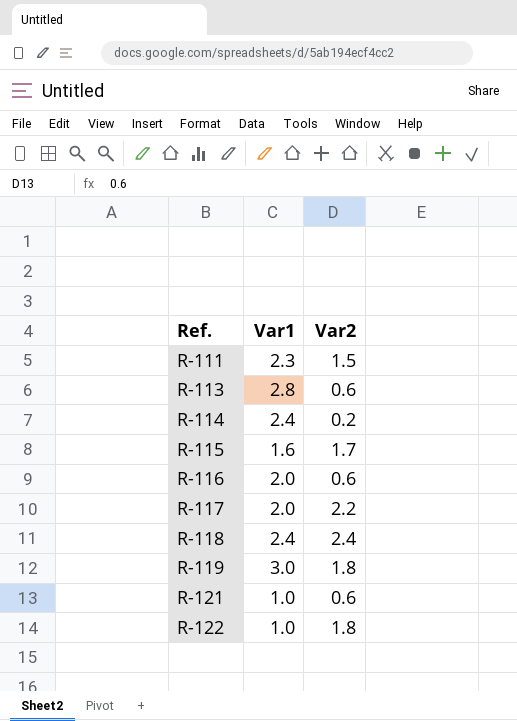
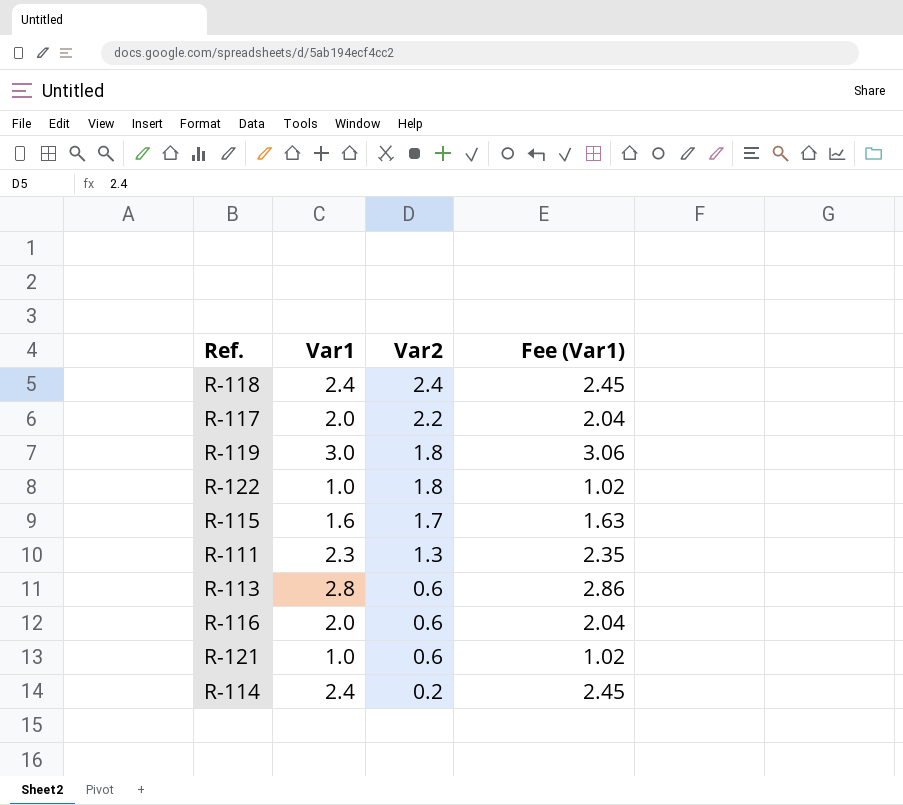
row order: Ref. ascending -> Var2 descending
column Fee (Var1) | formula: none -> [Var1] * 1.02
R-111 | Var2: 1.5 -> 1.3

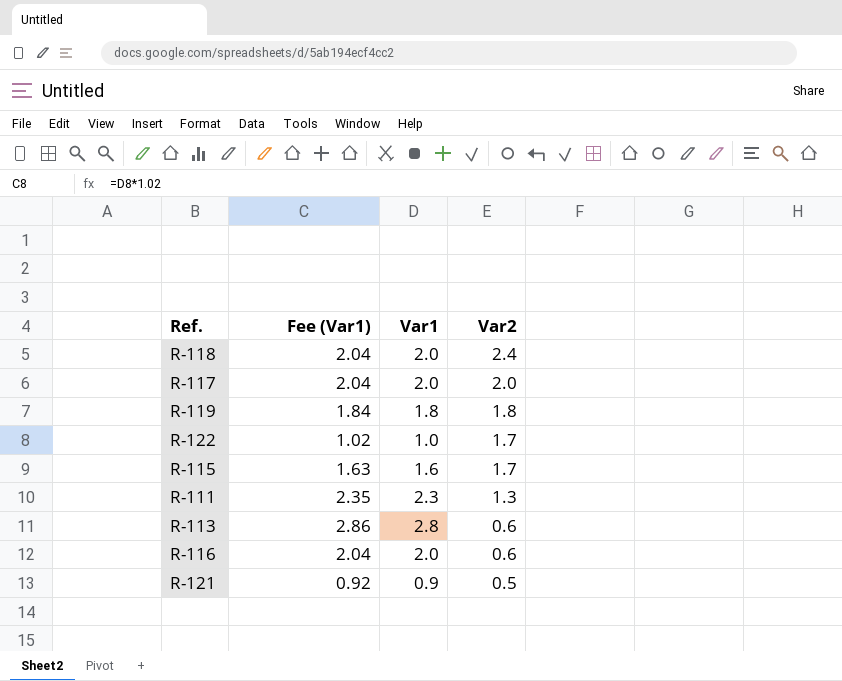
column Fee (Var1) | position: 4 -> 2
row R-114: 2.4 | 0.2 | 2.45 -> none
R-118 | Fee (Var1): 2.45 -> 2.04
R-118 | Var1: 2.4 -> 2.0
R-117 | Var2: 2.2 -> 2.0
R-119 | Fee (Var1): 3.06 -> 1.84
R-119 | Var1: 3.0 -> 1.8
R-122 | Var2: 1.8 -> 1.7
R-121 | Fee (Var1): 1.02 -> 0.92
R-121 | Var1: 1.0 -> 0.9
R-121 | Var2: 0.6 -> 0.5

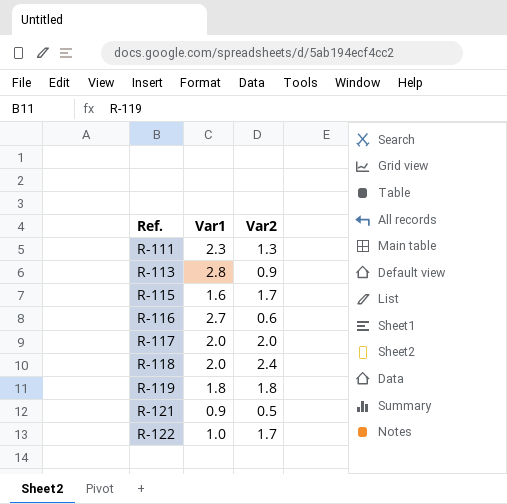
row order: Var2 descending -> Ref. ascending
column Fee (Var1) | formula: [Var1] * 1.02 -> none
R-113 | Var2: 0.6 -> 0.9
R-116 | Var1: 2.0 -> 2.7

